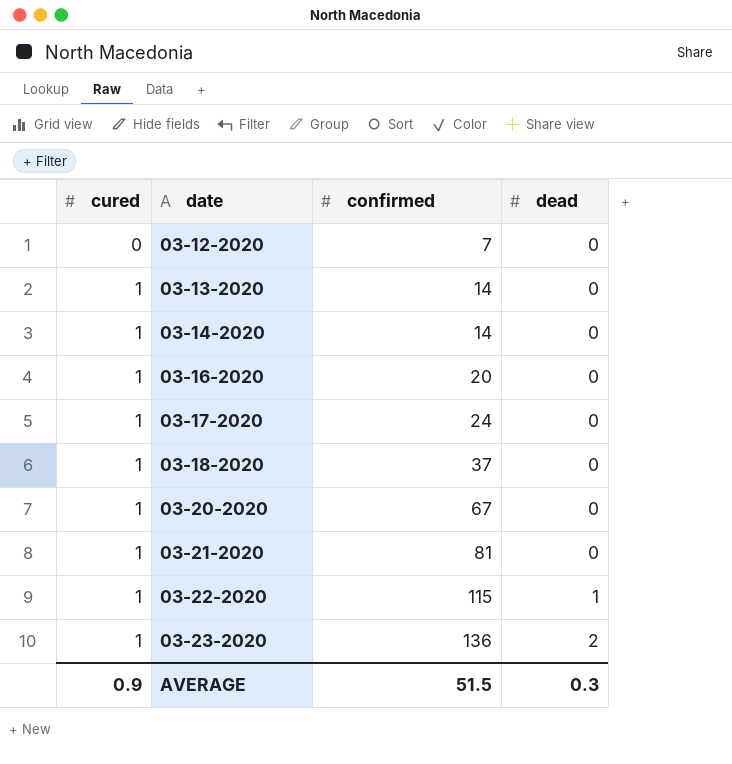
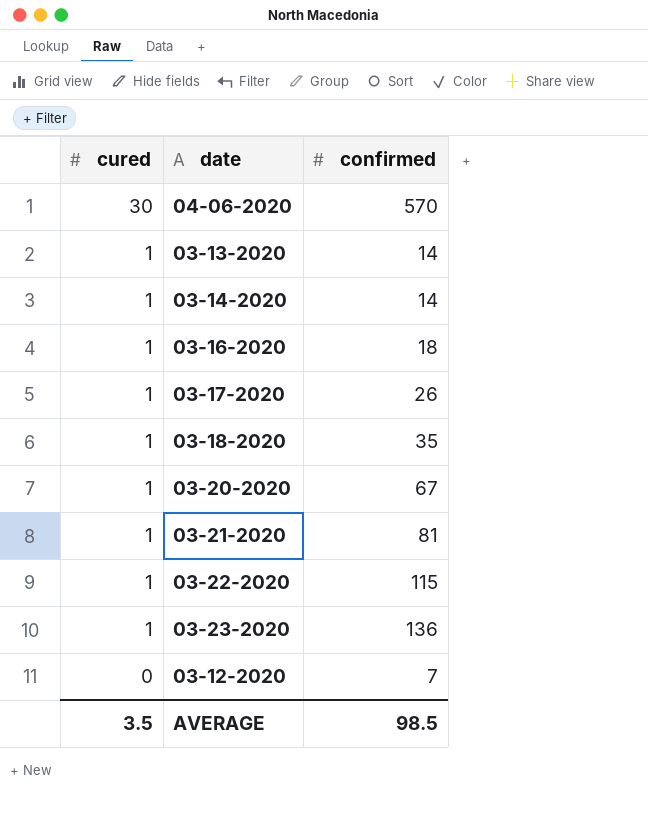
row order: cured ascending -> cured descending
column dead | position: 4 -> none
row 04-06-2020: none -> 30 | 570
03-16-2020 | confirmed: 20 -> 18
03-17-2020 | confirmed: 24 -> 26
03-18-2020 | confirmed: 37 -> 35
AVERAGE | cured: 0.9 -> 3.5
AVERAGE | confirmed: 51.5 -> 98.5

